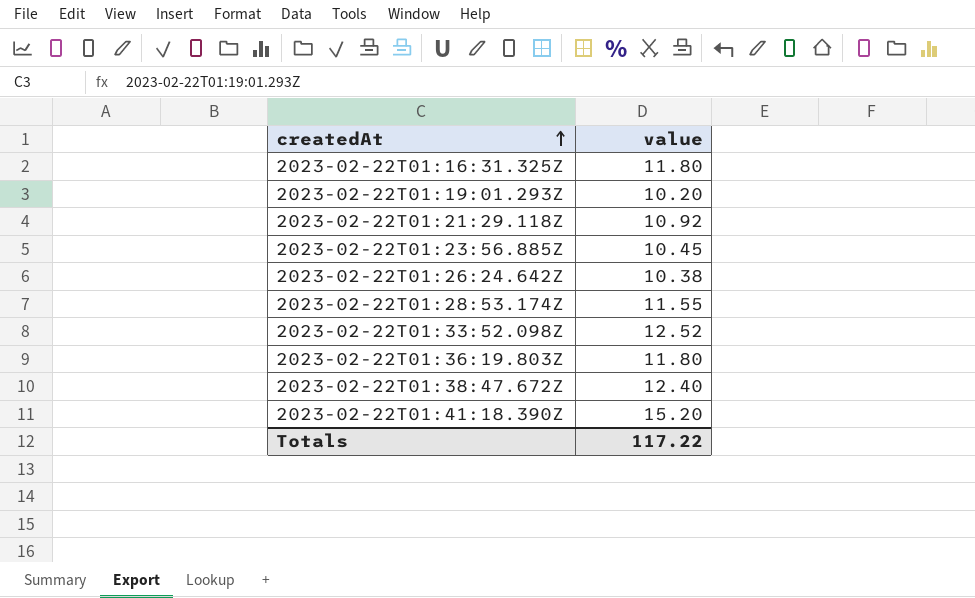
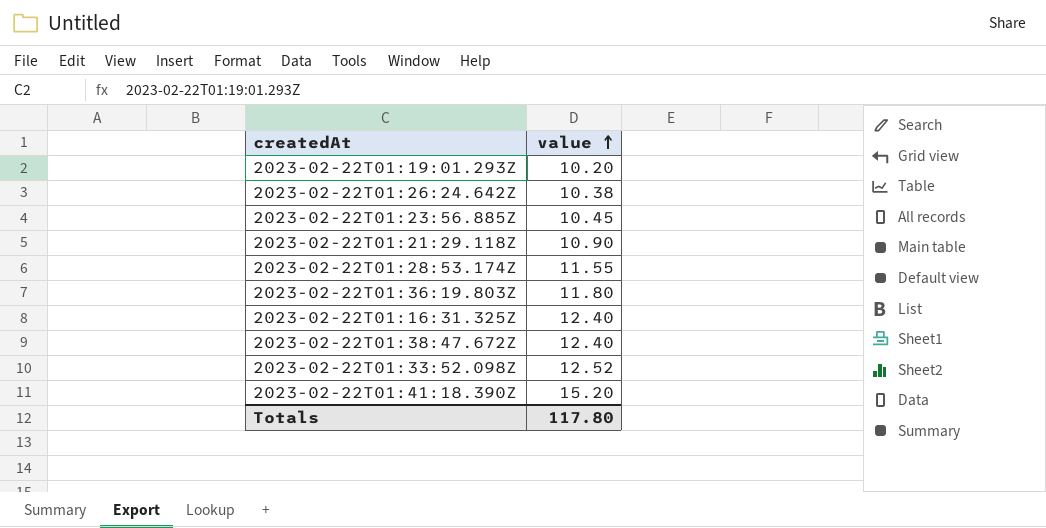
row order: createdAt ascending -> value ascending
2023-02-22T01:21:29.118Z | value: 10.92 -> 10.90
2023-02-22T01:16:31.325Z | value: 11.80 -> 12.40
Totals | value: 117.22 -> 117.80

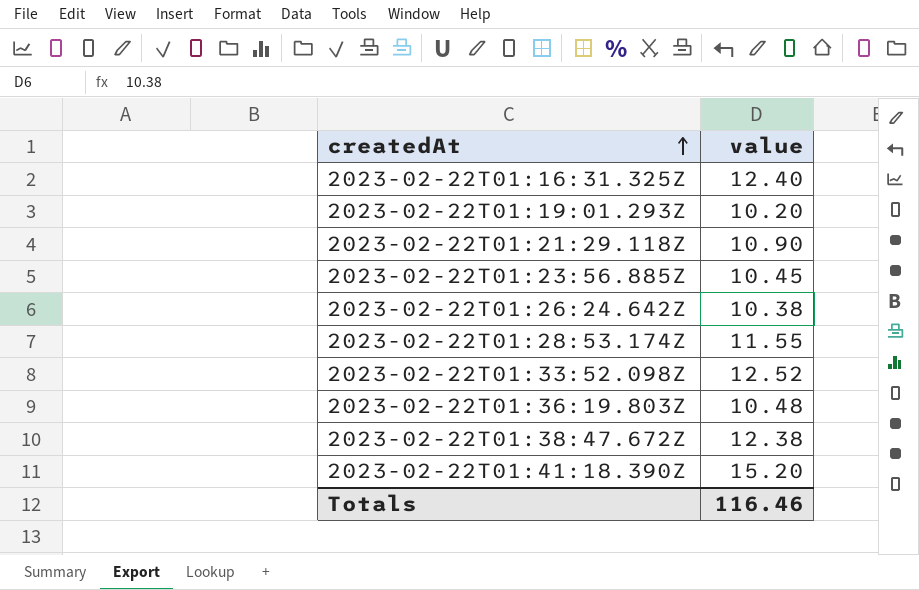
row order: value ascending -> createdAt ascending
2023-02-22T01:36:19.803Z | value: 11.80 -> 10.48
2023-02-22T01:38:47.672Z | value: 12.40 -> 12.38
Totals | value: 117.80 -> 116.46

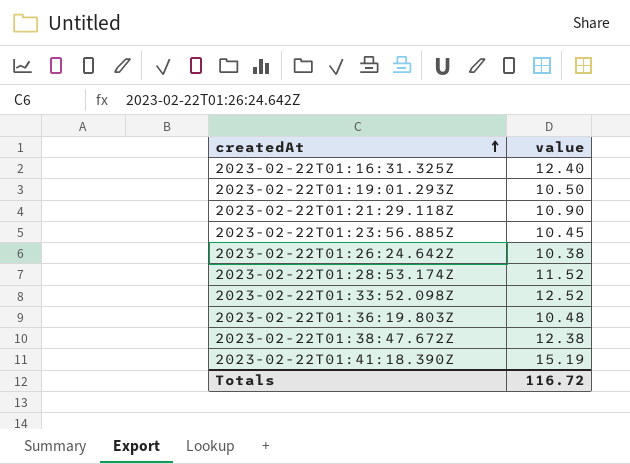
2023-02-22T01:19:01.293Z | value: 10.20 -> 10.50
2023-02-22T01:28:53.174Z | value: 11.55 -> 11.52
2023-02-22T01:41:18.390Z | value: 15.20 -> 15.19
Totals | value: 116.46 -> 116.72

